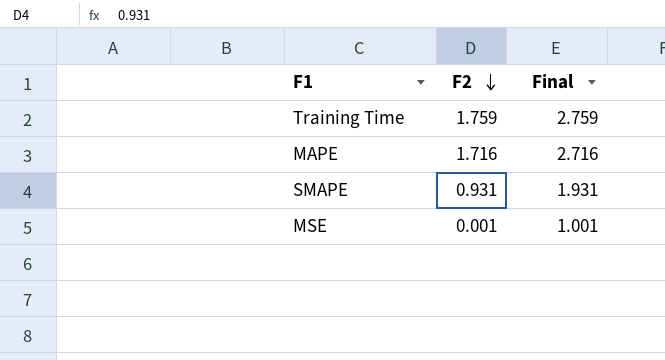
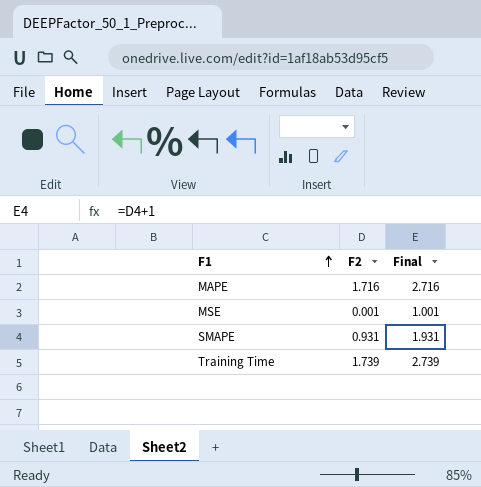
row order: F2 descending -> F1 ascending
Training Time | F2: 1.759 -> 1.739
Training Time | Final: 2.759 -> 2.739

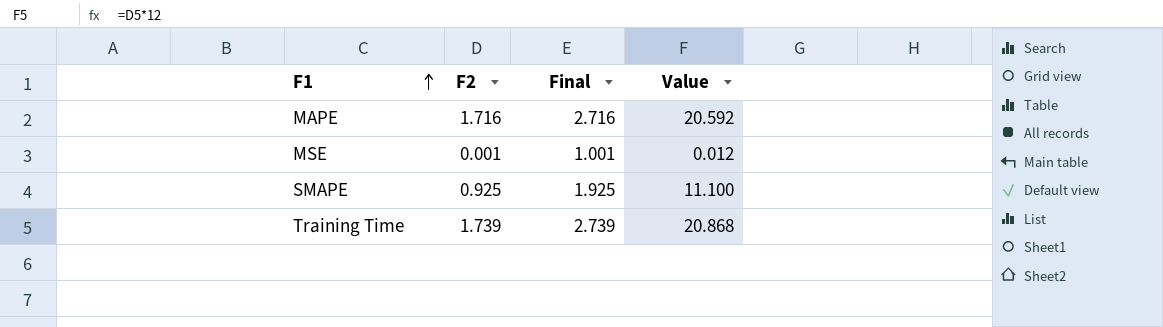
column Value | formula: none -> [F2] * 12
SMAPE | F2: 0.931 -> 0.925
SMAPE | Final: 1.931 -> 1.925

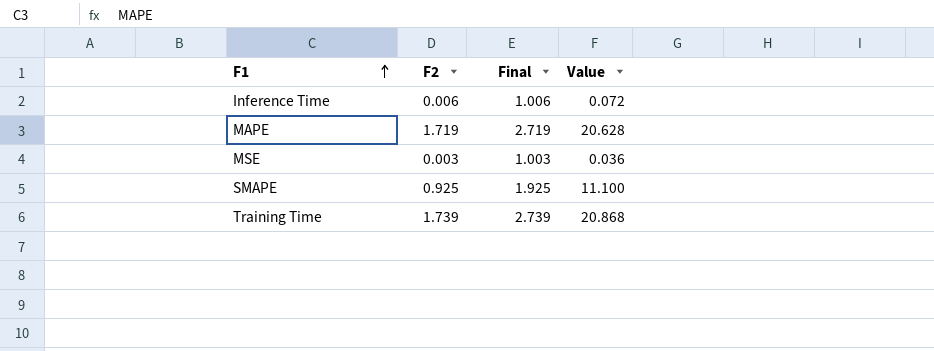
row Inference Time: none -> 0.006 | 1.006 | 0.072
MAPE | F2: 1.716 -> 1.719
MAPE | Final: 2.716 -> 2.719
MAPE | Value: 20.592 -> 20.628
MSE | F2: 0.001 -> 0.003
MSE | Final: 1.001 -> 1.003
MSE | Value: 0.012 -> 0.036

